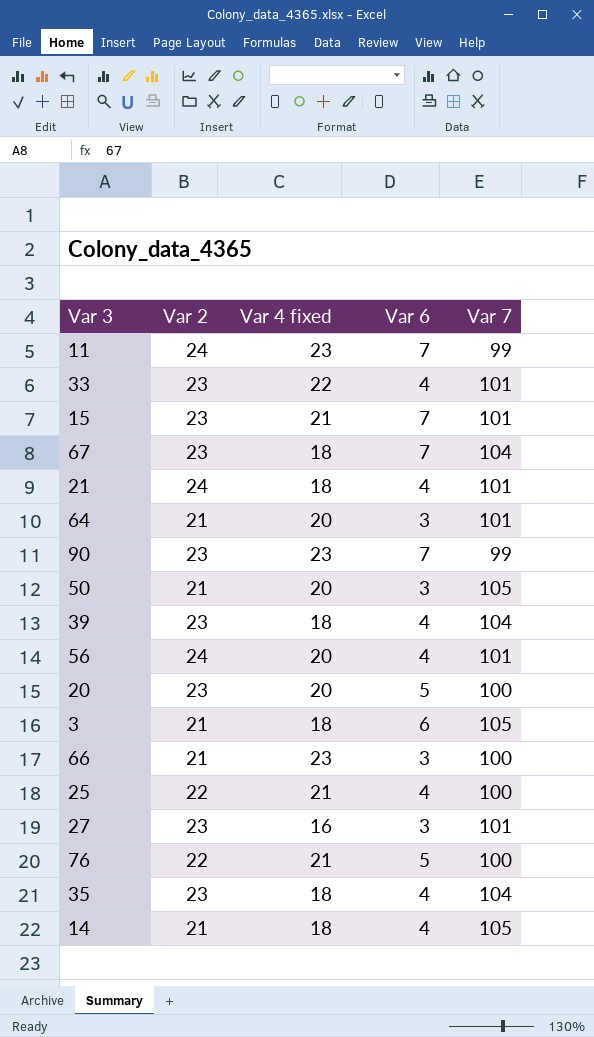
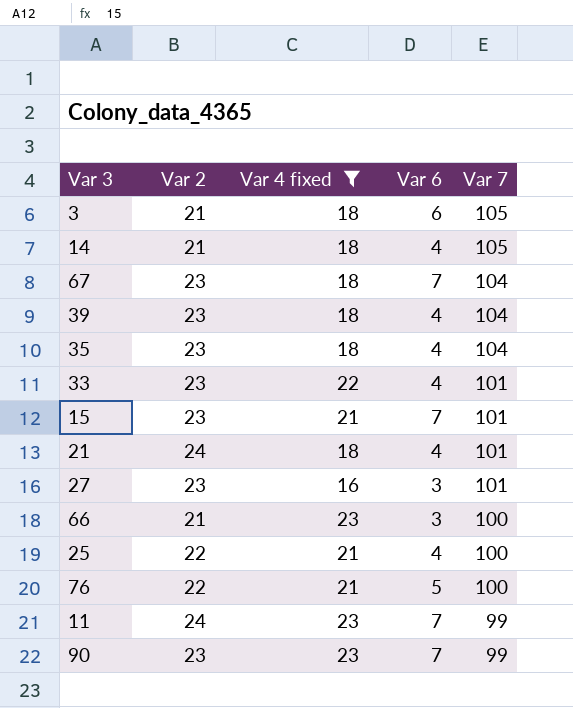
filter: none -> Var 4 fixed != 20
row order: none -> Var 7 descending

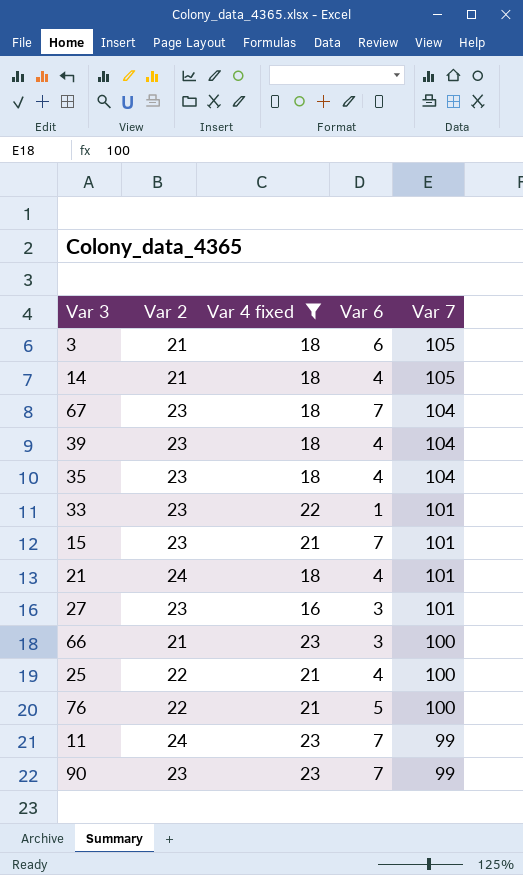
33 | Var 6: 4 -> 1

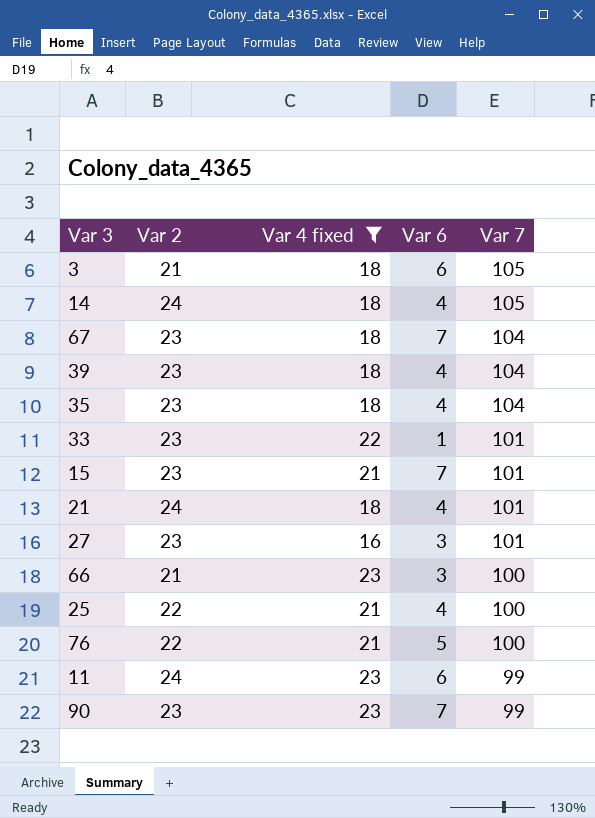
14 | Var 2: 21 -> 24
11 | Var 6: 7 -> 6

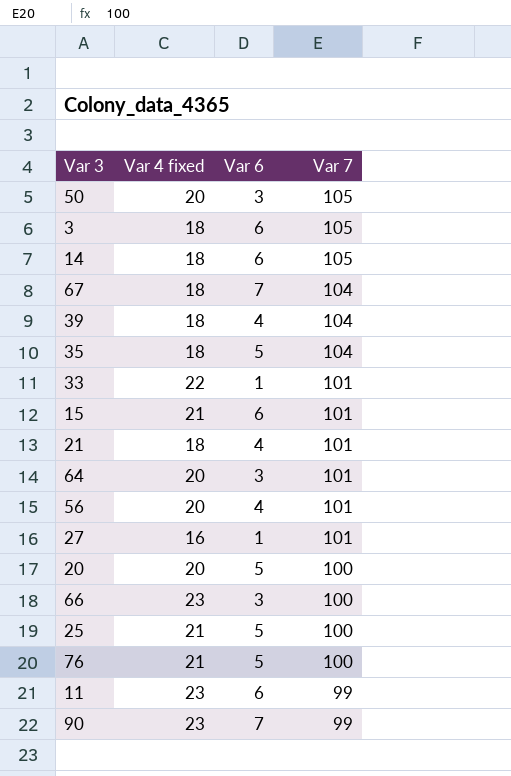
filter: Var 4 fixed != 20 -> none
column Var 2 | position: 2 -> none
14 | Var 6: 4 -> 6
35 | Var 6: 4 -> 5
15 | Var 6: 7 -> 6
27 | Var 6: 3 -> 1
25 | Var 6: 4 -> 5

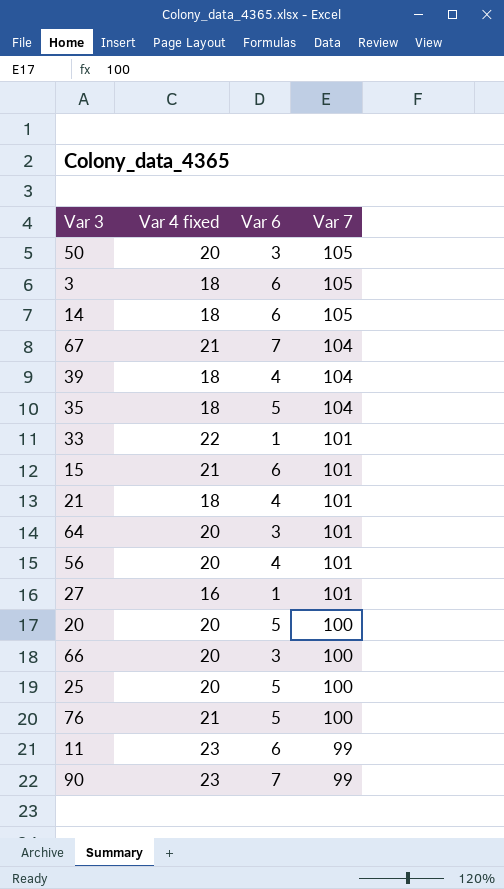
67 | Var 4 fixed: 18 -> 21
66 | Var 4 fixed: 23 -> 20
25 | Var 4 fixed: 21 -> 20

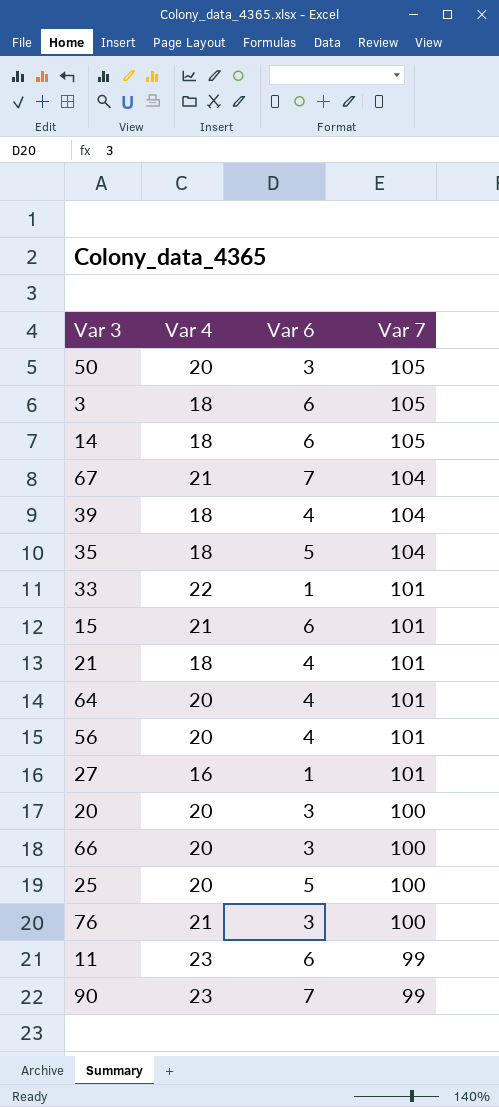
column name: Var 4 fixed -> Var 4
64 | Var 6: 3 -> 4
20 | Var 6: 5 -> 3
76 | Var 6: 5 -> 3

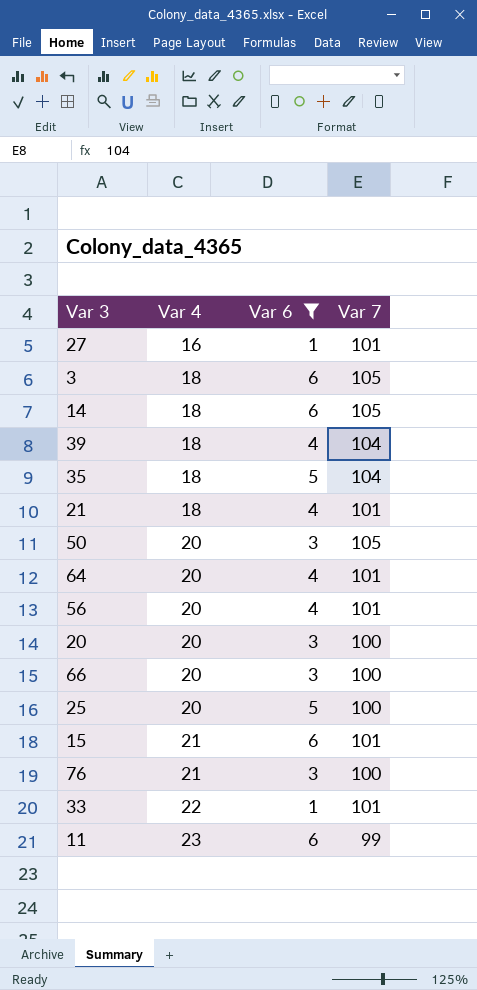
filter: none -> Var 6 != 7
row order: Var 7 descending -> Var 4 ascending

